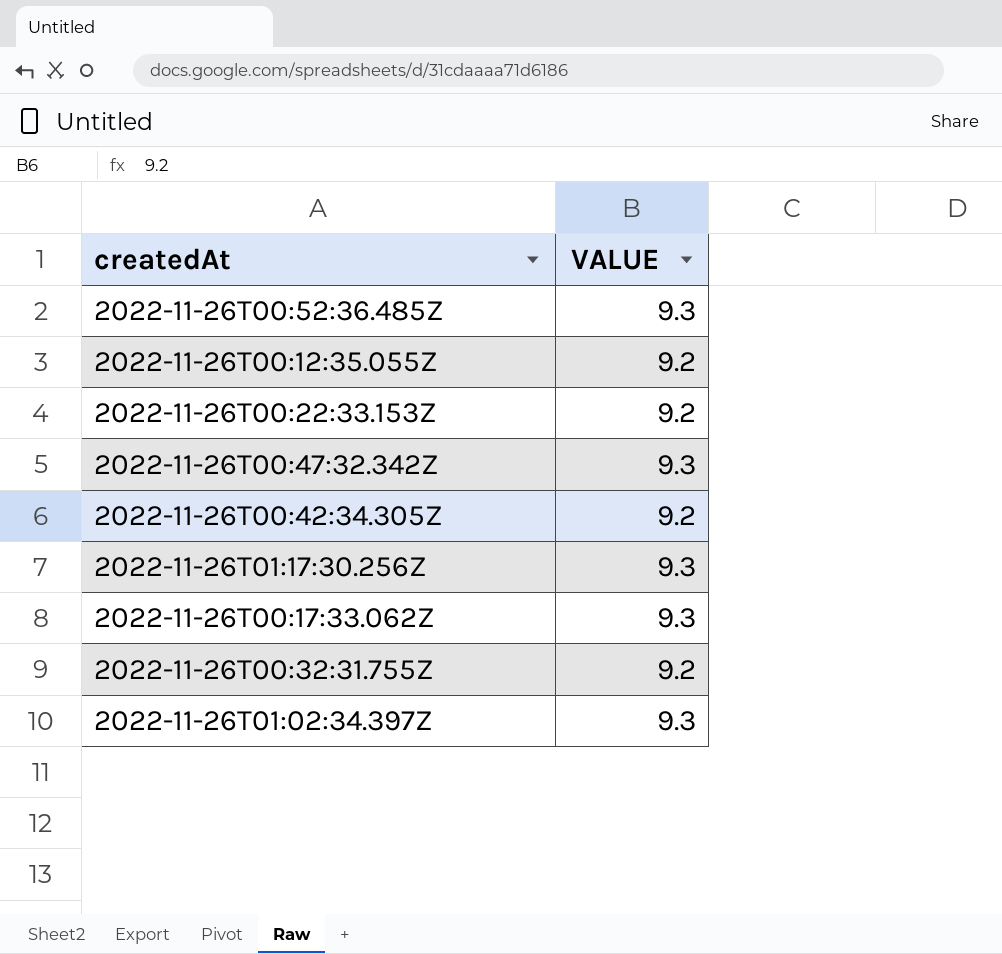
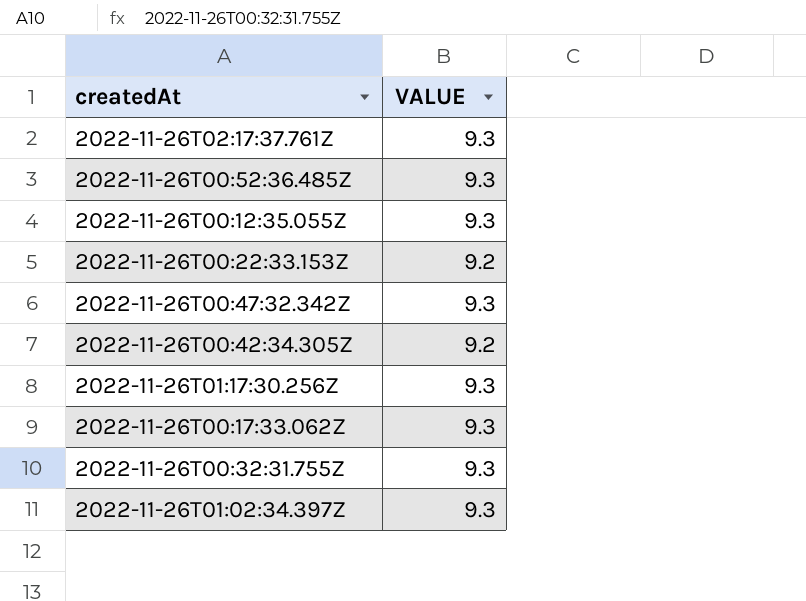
row 2022-11-26T02:17:37.761Z: none -> 9.3
2022-11-26T00:12:35.055Z | VALUE: 9.2 -> 9.3
2022-11-26T00:32:31.755Z | VALUE: 9.2 -> 9.3

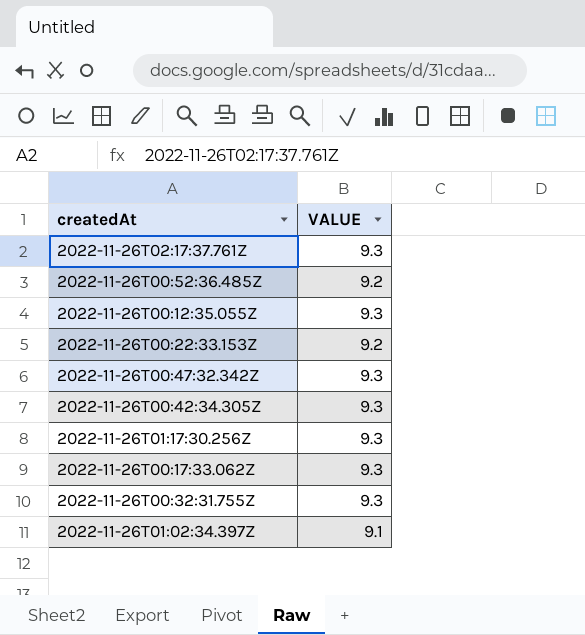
2022-11-26T00:52:36.485Z | VALUE: 9.3 -> 9.2
2022-11-26T00:42:34.305Z | VALUE: 9.2 -> 9.3
2022-11-26T01:02:34.397Z | VALUE: 9.3 -> 9.1

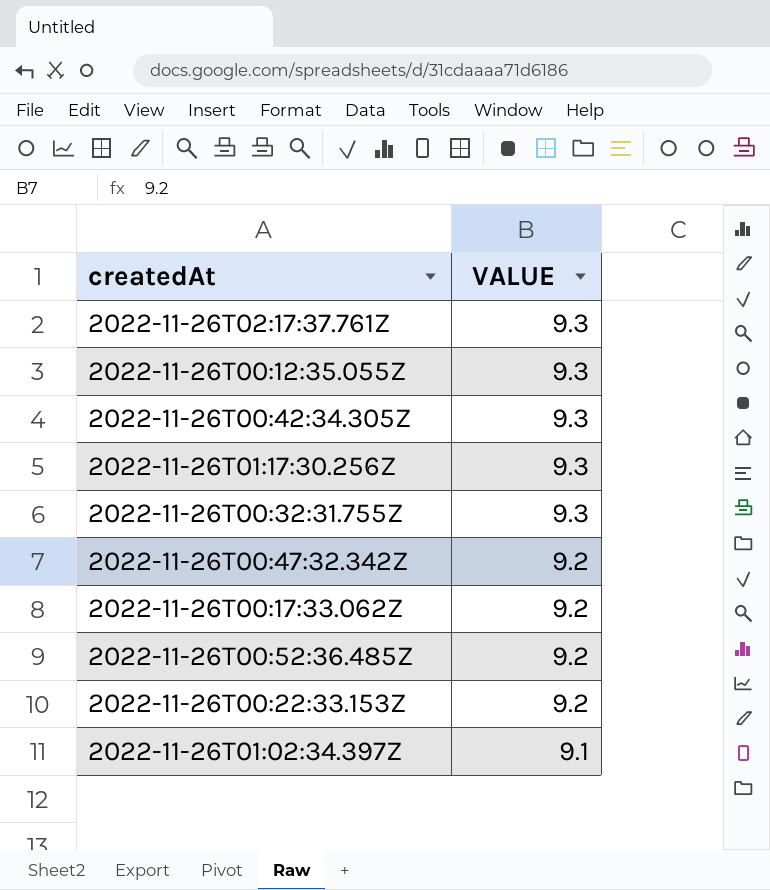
row order: none -> VALUE descending
2022-11-26T00:47:32.342Z | VALUE: 9.3 -> 9.2
2022-11-26T00:17:33.062Z | VALUE: 9.3 -> 9.2

